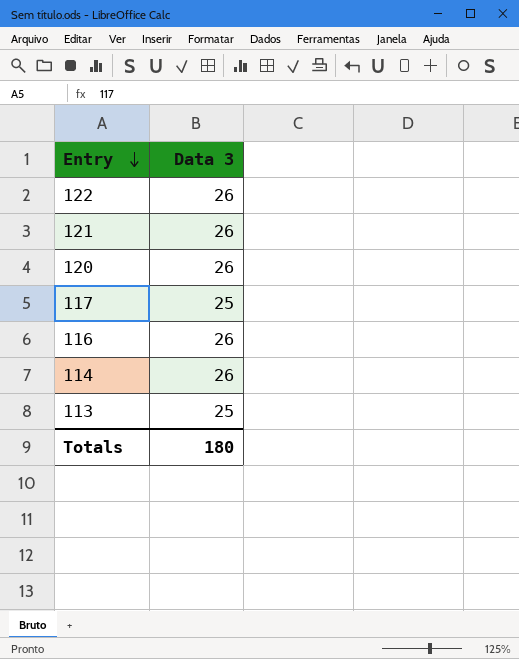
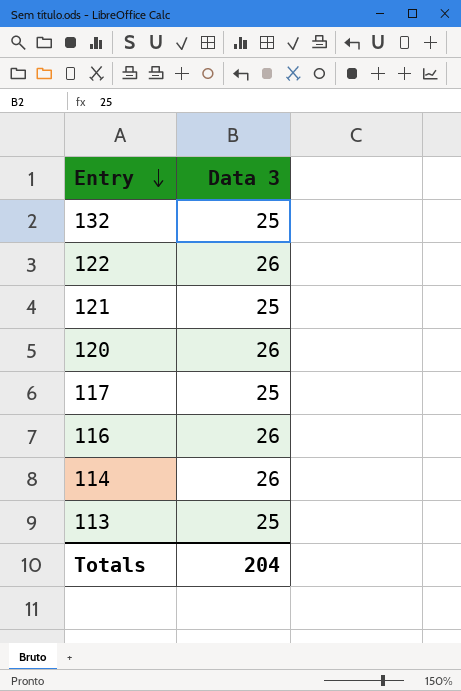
row 132: none -> 25
121 | Data 3: 26 -> 25
Totals | Data 3: 180 -> 204

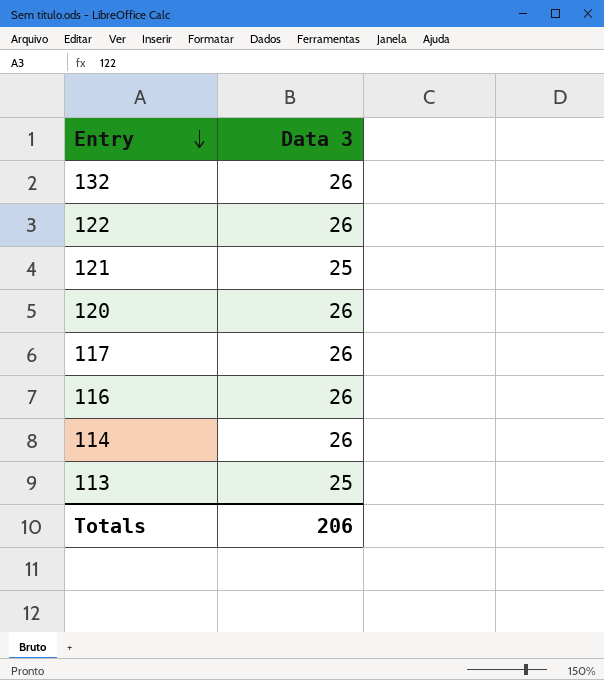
132 | Data 3: 25 -> 26
117 | Data 3: 25 -> 26
Totals | Data 3: 204 -> 206

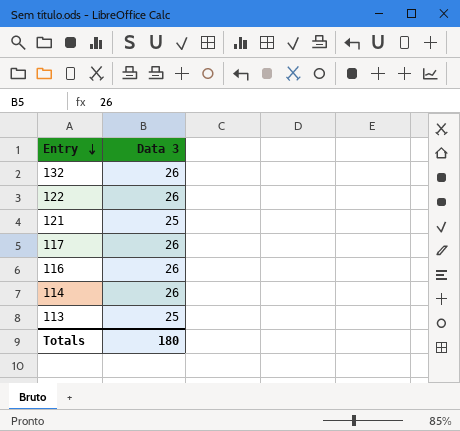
row 120: 26 -> none
Totals | Data 3: 206 -> 180

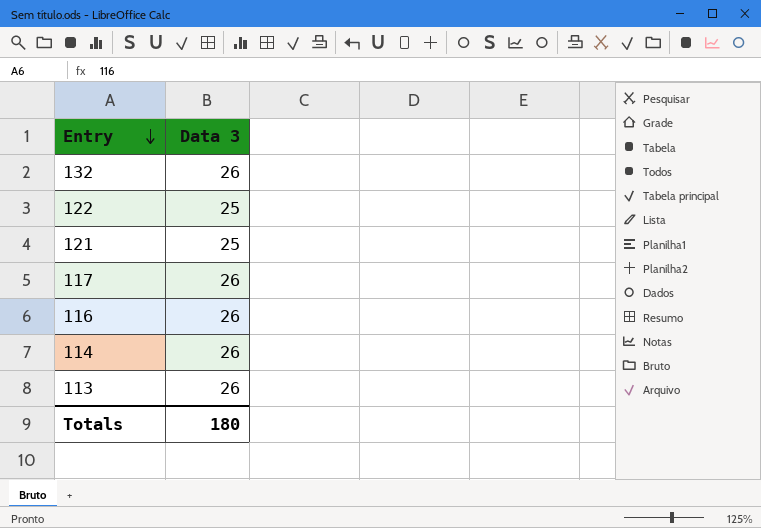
122 | Data 3: 26 -> 25
113 | Data 3: 25 -> 26

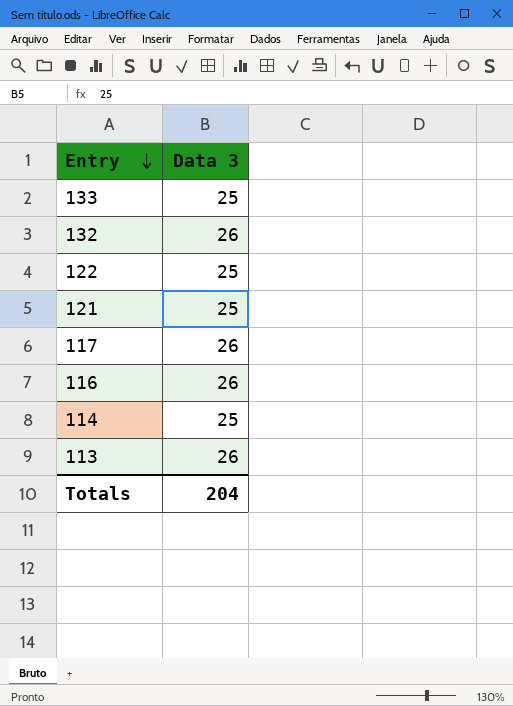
row 133: none -> 25
114 | Data 3: 26 -> 25
Totals | Data 3: 180 -> 204

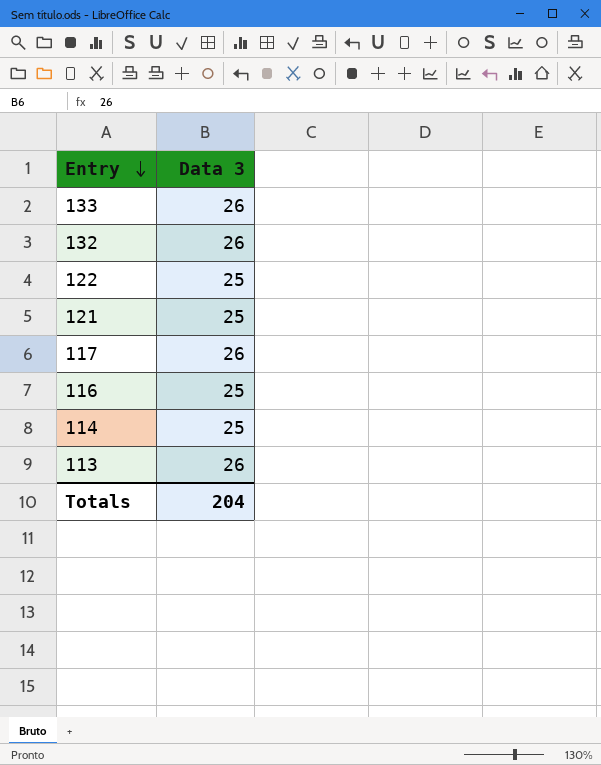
133 | Data 3: 25 -> 26
116 | Data 3: 26 -> 25

